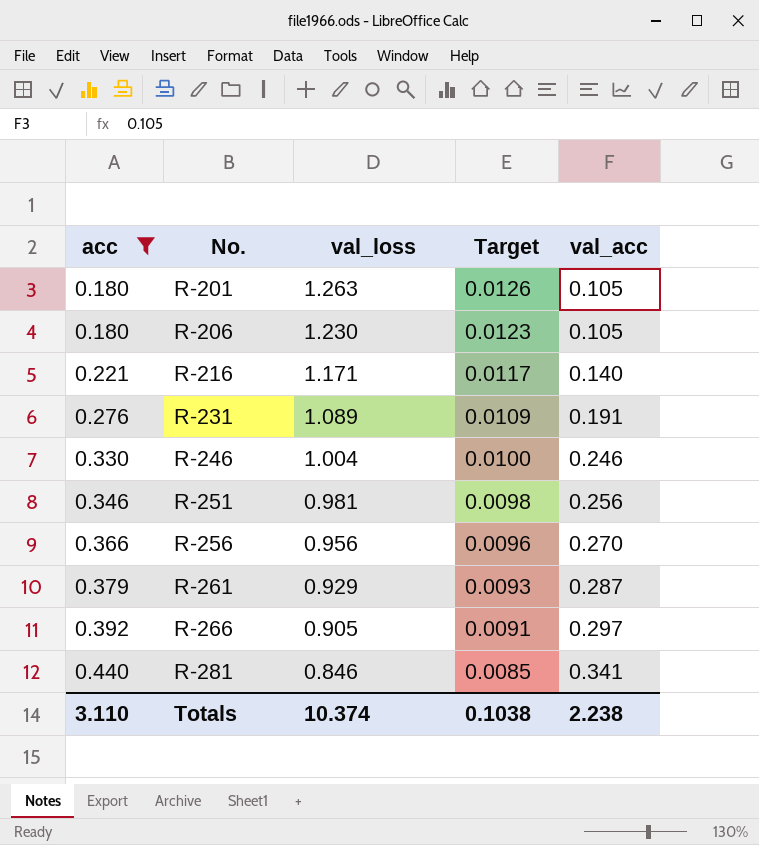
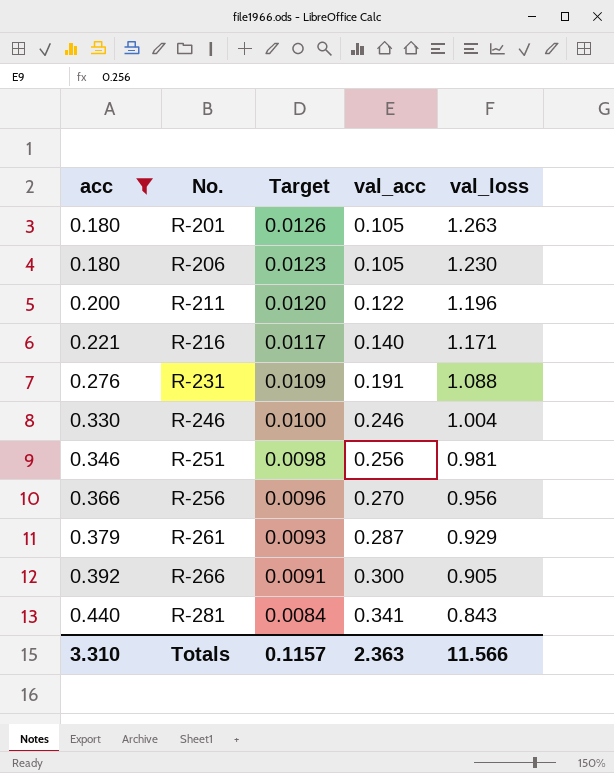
column val_loss | position: 3 -> 5
row R-211: none -> 0.200 | 0.0120 | 0.122 | 1.196
R-231 | val_loss: 1.089 -> 1.088
R-266 | val_acc: 0.297 -> 0.300
R-281 | Target: 0.0085 -> 0.0084
R-281 | val_loss: 0.846 -> 0.843
Totals | acc: 3.110 -> 3.310
Totals | Target: 0.1038 -> 0.1157
Totals | val_acc: 2.238 -> 2.363
Totals | val_loss: 10.374 -> 11.566

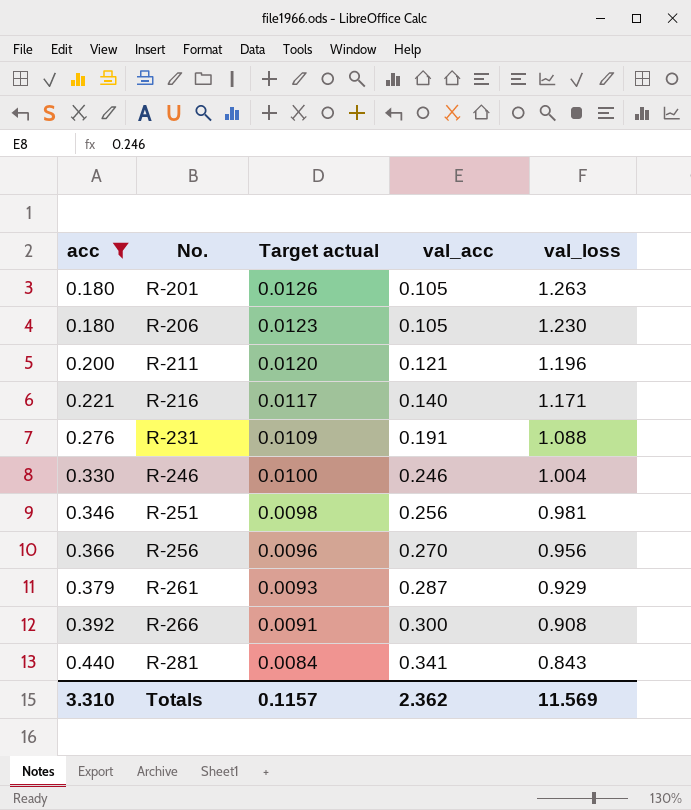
column name: Target -> Target actual
R-211 | val_acc: 0.122 -> 0.121
R-266 | val_loss: 0.905 -> 0.908
Totals | val_acc: 2.363 -> 2.362
Totals | val_loss: 11.566 -> 11.569

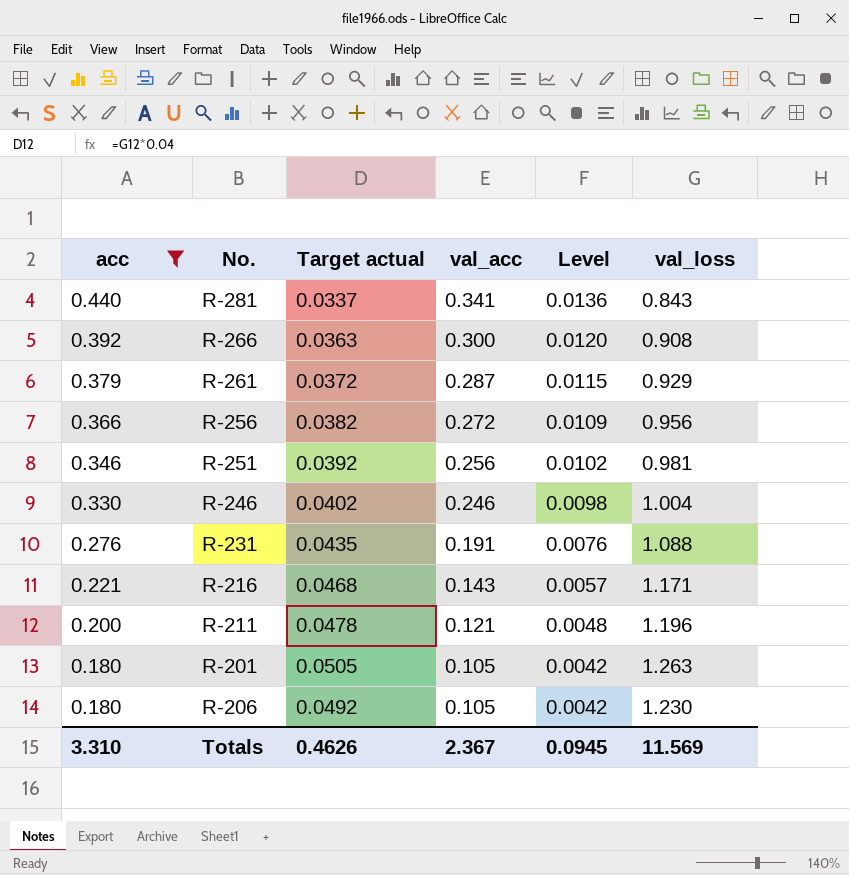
row order: acc ascending -> acc descending
column Target actual | formula: [val_loss] * 0.01 -> [val_loss] * 0.04
column Level | formula: none -> [val_acc] * 0.04
R-256 | val_acc: 0.270 -> 0.272
R-216 | val_acc: 0.140 -> 0.143
Totals | Target actual: 0.1157 -> 0.4626
Totals | val_acc: 2.362 -> 2.367

